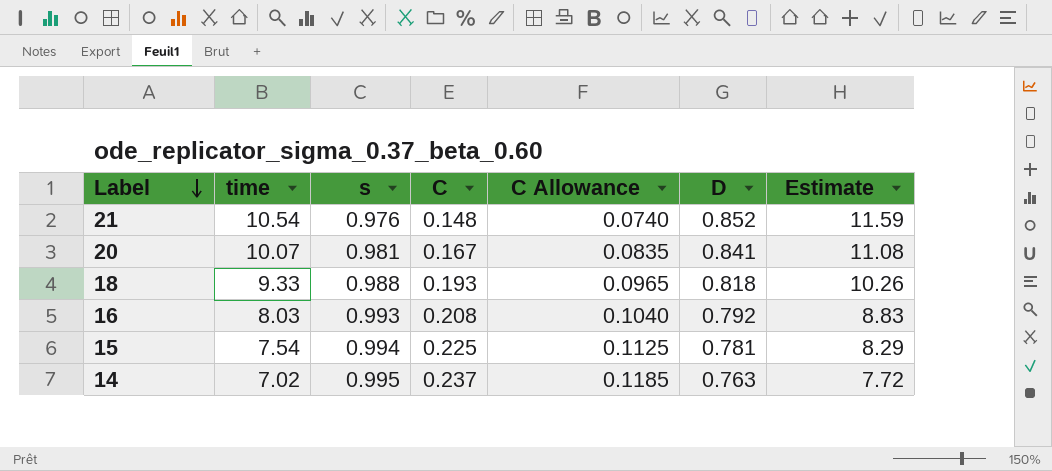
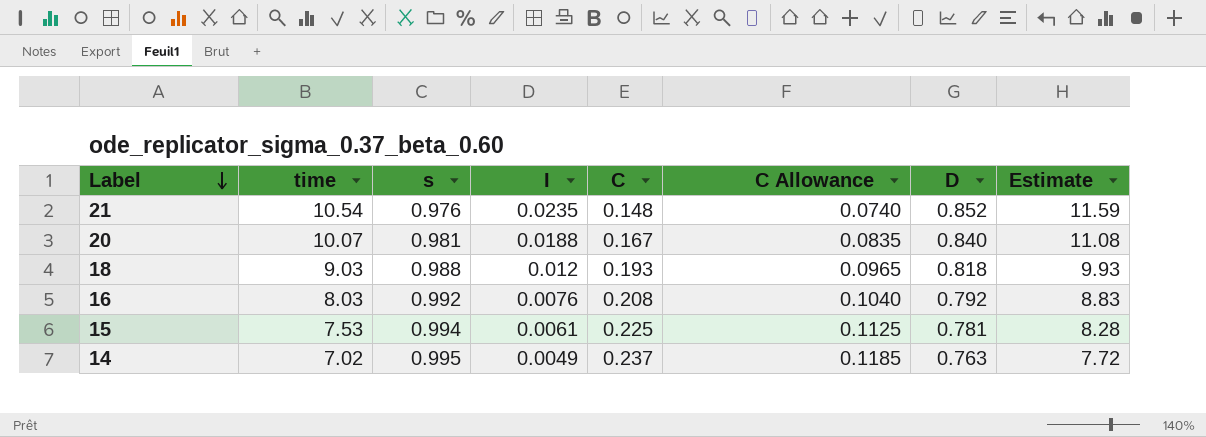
column I | position: none -> 4
20 | D: 0.841 -> 0.840
18 | time: 9.33 -> 9.03
18 | Estimate: 10.26 -> 9.93
16 | s: 0.993 -> 0.992
15 | time: 7.54 -> 7.53
15 | Estimate: 8.29 -> 8.28

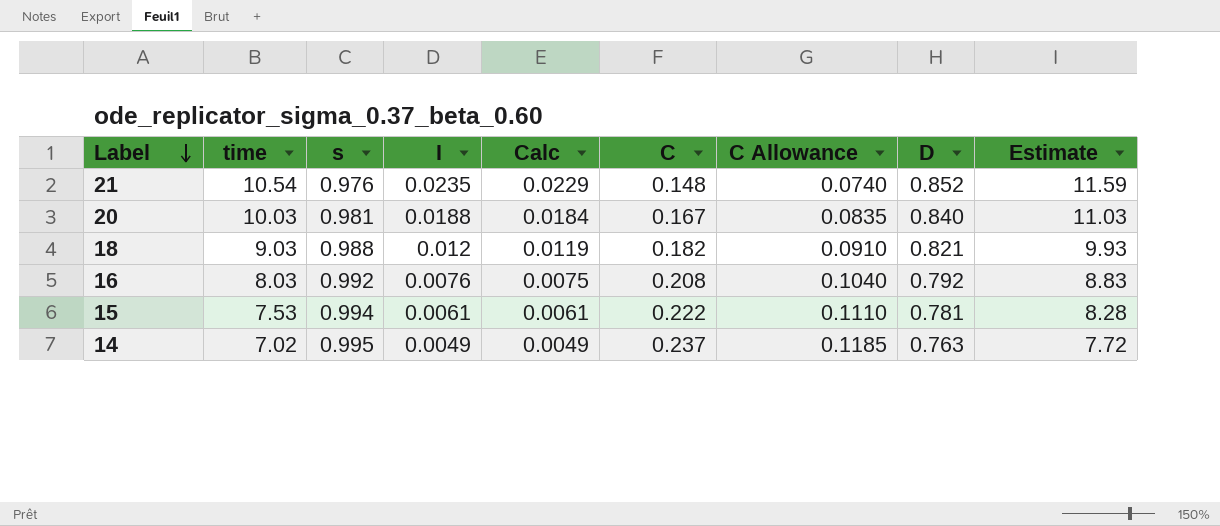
column Calc | formula: none -> [s] * [I]
20 | time: 10.07 -> 10.03
20 | Estimate: 11.08 -> 11.03
18 | C: 0.193 -> 0.182
18 | C Allowance: 0.0965 -> 0.0910
18 | D: 0.818 -> 0.821
15 | C: 0.225 -> 0.222
15 | C Allowance: 0.1125 -> 0.1110

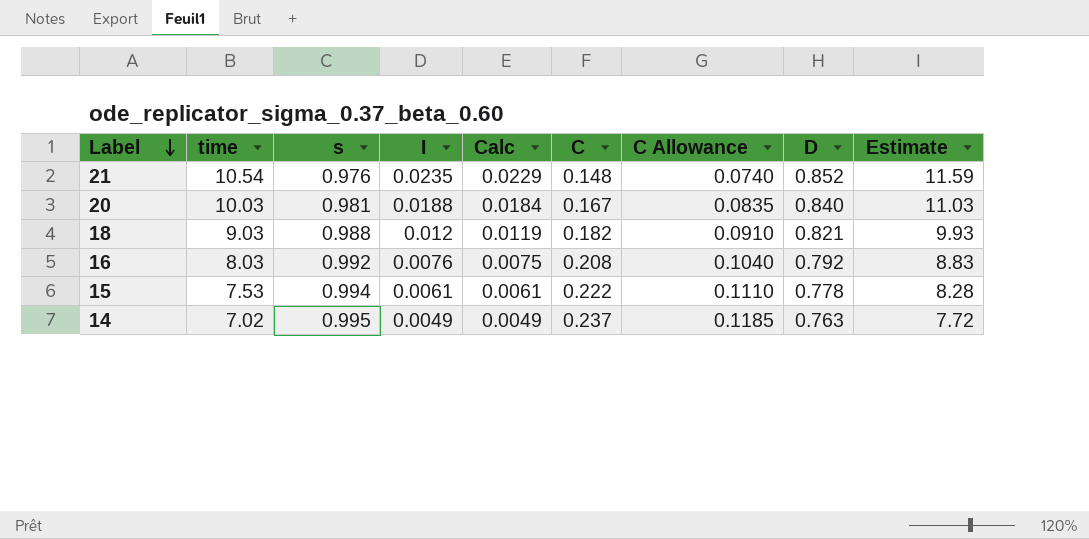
15 | D: 0.781 -> 0.778

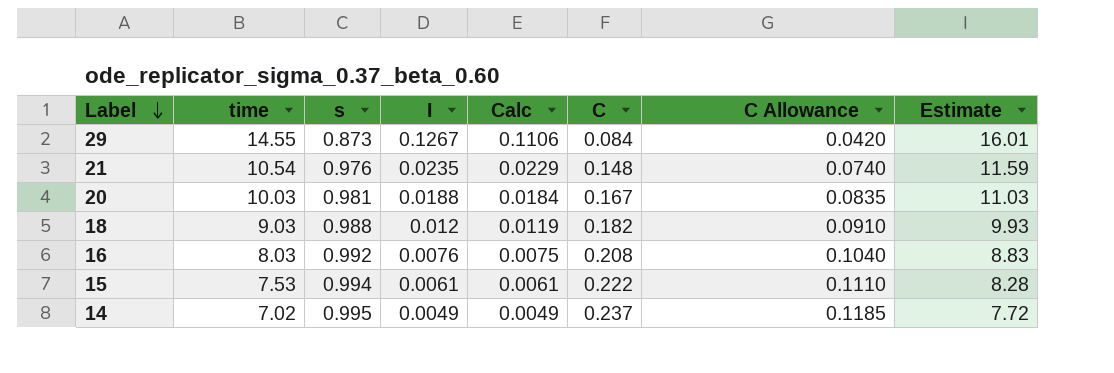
column D | position: 8 -> none
row 29: none -> 14.55 | 0.873 | 0.1267 | 0.1106 | 0.084 | 0.0420 | 16.01

